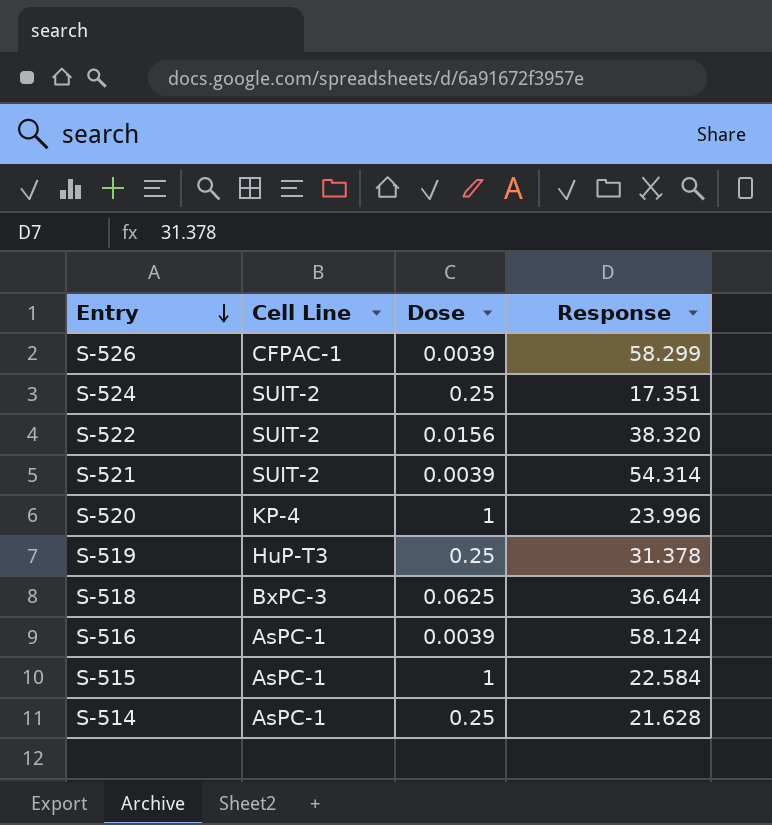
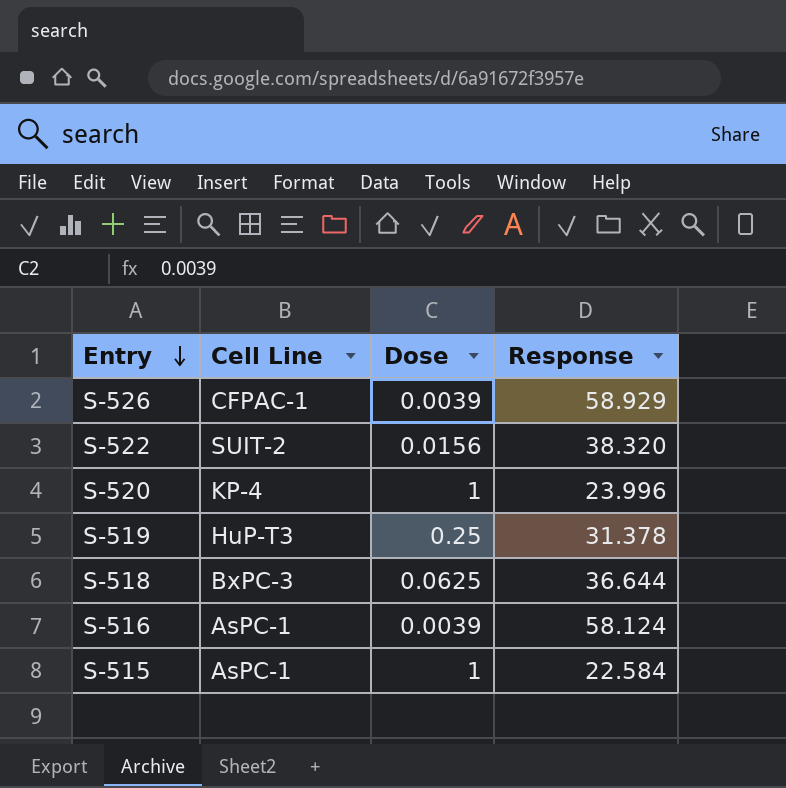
row S-524: SUIT-2 | 0.25 | 17.351 -> none
row S-521: SUIT-2 | 0.0039 | 54.314 -> none
row S-514: AsPC-1 | 0.25 | 21.628 -> none
S-526 | Response: 58.299 -> 58.929

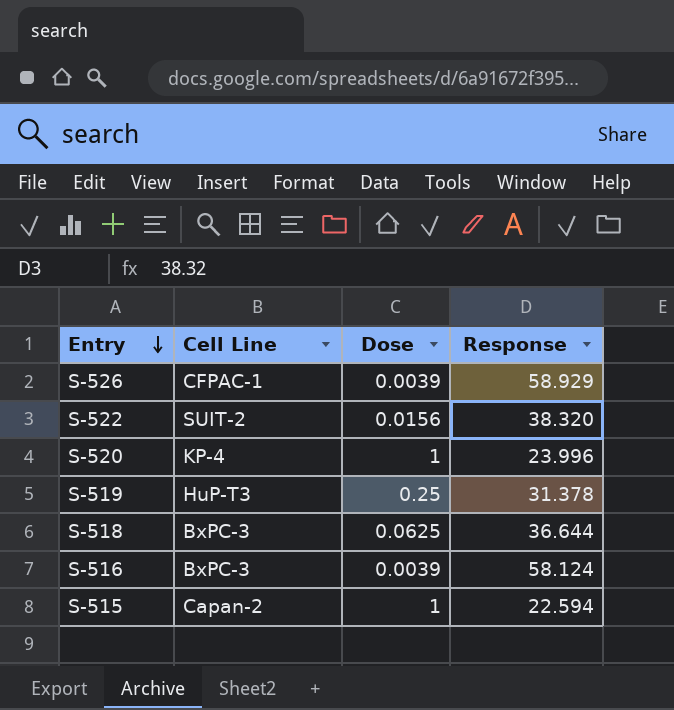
S-516 | Cell Line: AsPC-1 -> BxPC-3
S-515 | Cell Line: AsPC-1 -> Capan-2
S-515 | Response: 22.584 -> 22.594

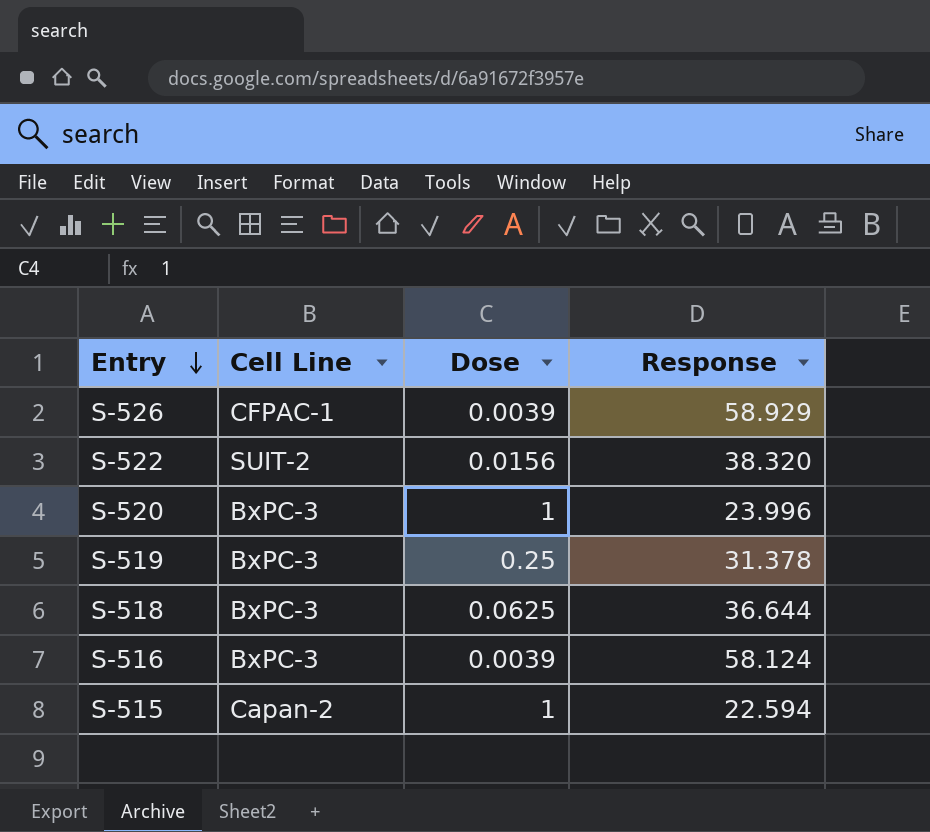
S-520 | Cell Line: KP-4 -> BxPC-3
S-519 | Cell Line: HuP-T3 -> BxPC-3

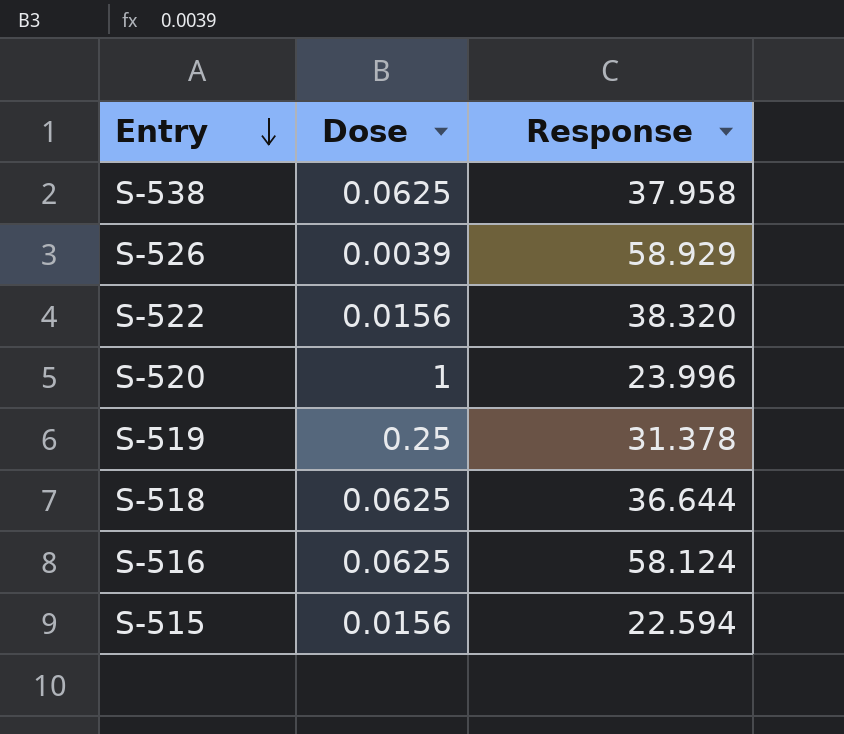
column Cell Line | position: 2 -> none
row S-538: none -> 0.0625 | 37.958
S-516 | Dose: 0.0039 -> 0.0625
S-515 | Dose: 1 -> 0.0156

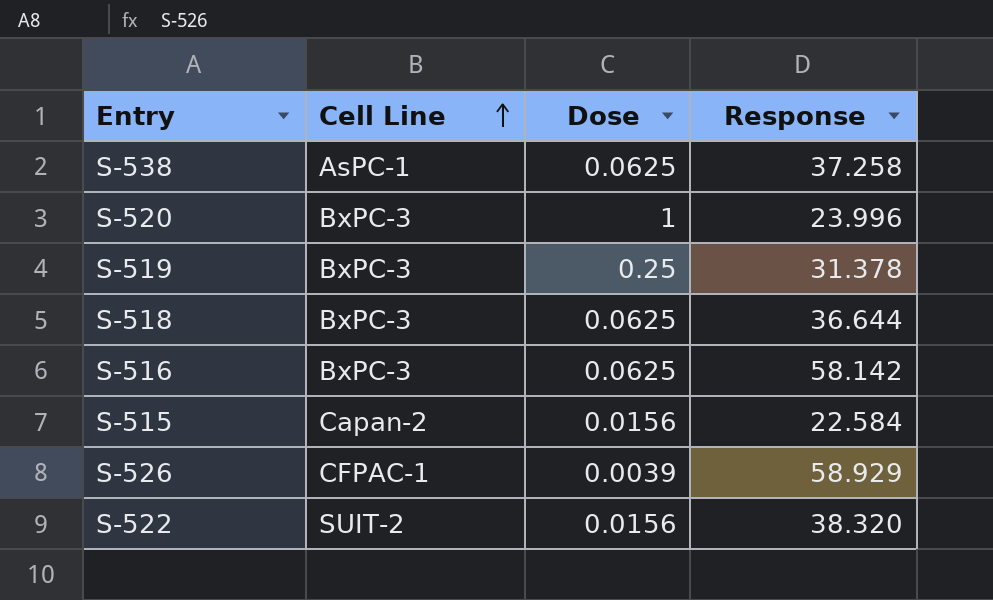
row order: Entry descending -> Cell Line ascending
column Cell Line | position: none -> 2
S-538 | Response: 37.958 -> 37.258
S-516 | Response: 58.124 -> 58.142
S-515 | Response: 22.594 -> 22.584

